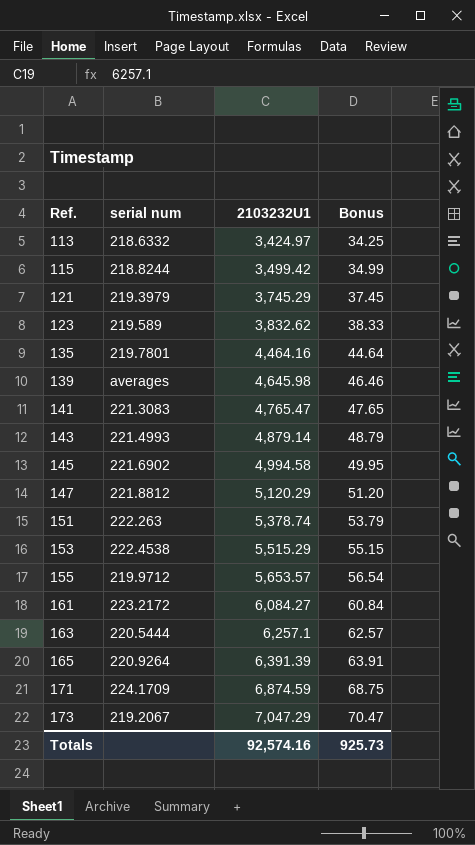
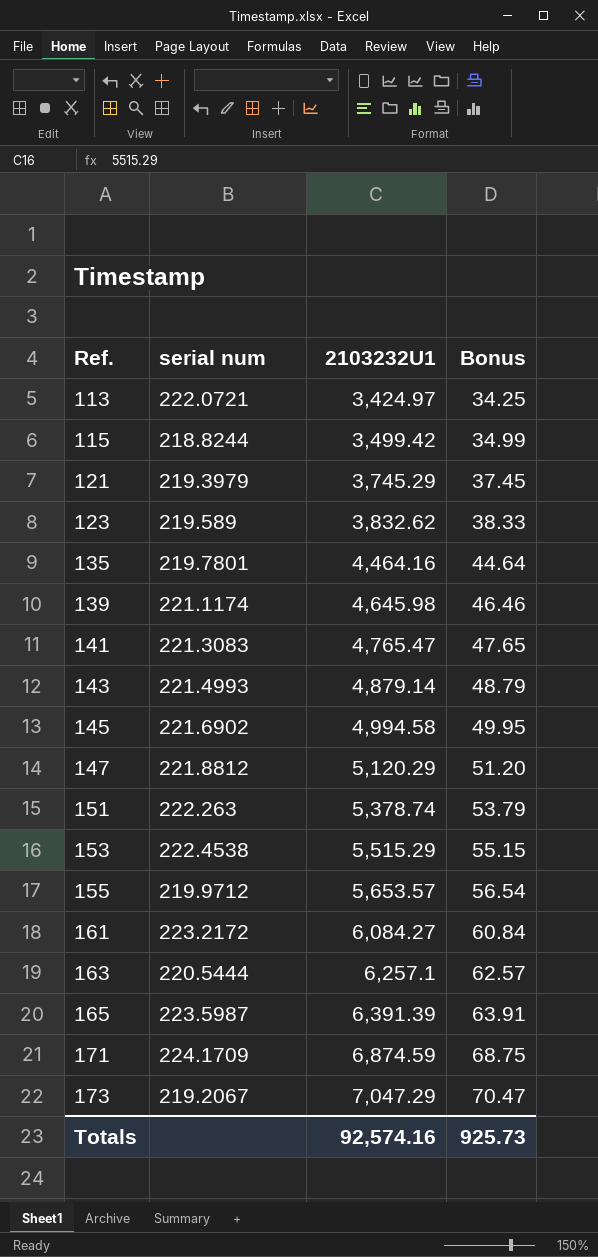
113 | serial num: 218.6332 -> 222.0721
139 | serial num: averages -> 221.1174
165 | serial num: 220.9264 -> 223.5987

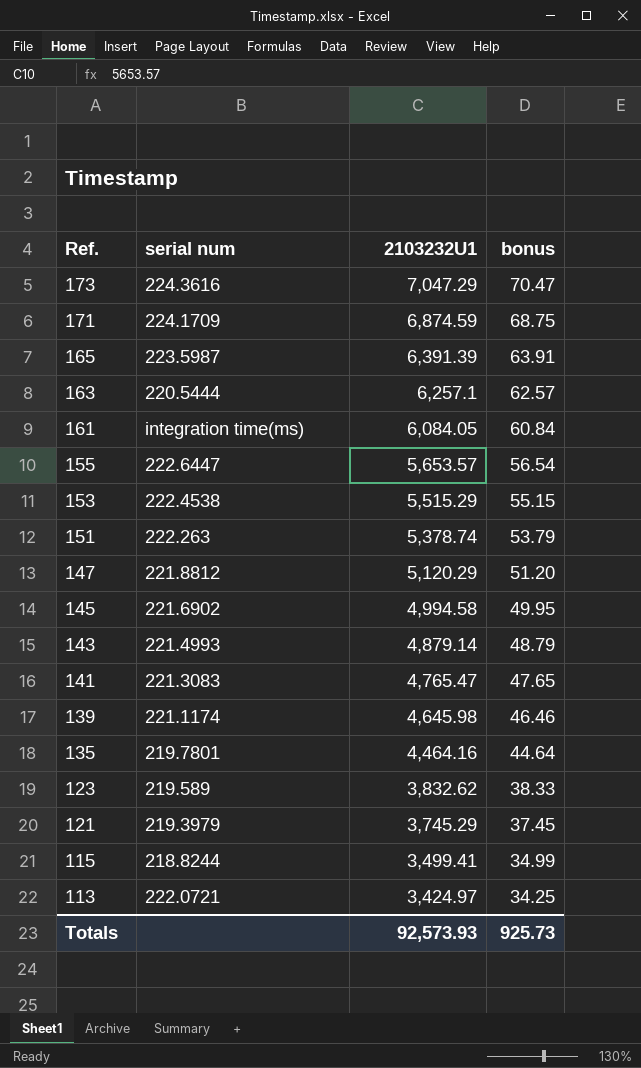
row order: Ref. ascending -> Ref. descending
column name: Bonus -> bonus
173 | serial num: 219.2067 -> 224.3616
161 | serial num: 223.2172 -> integration time(ms)
161 | 2103232U1: 6,084.27 -> 6,084.05
155 | serial num: 219.9712 -> 222.6447
115 | 2103232U1: 3,499.42 -> 3,499.41
Totals | 2103232U1: 92,574.16 -> 92,573.93

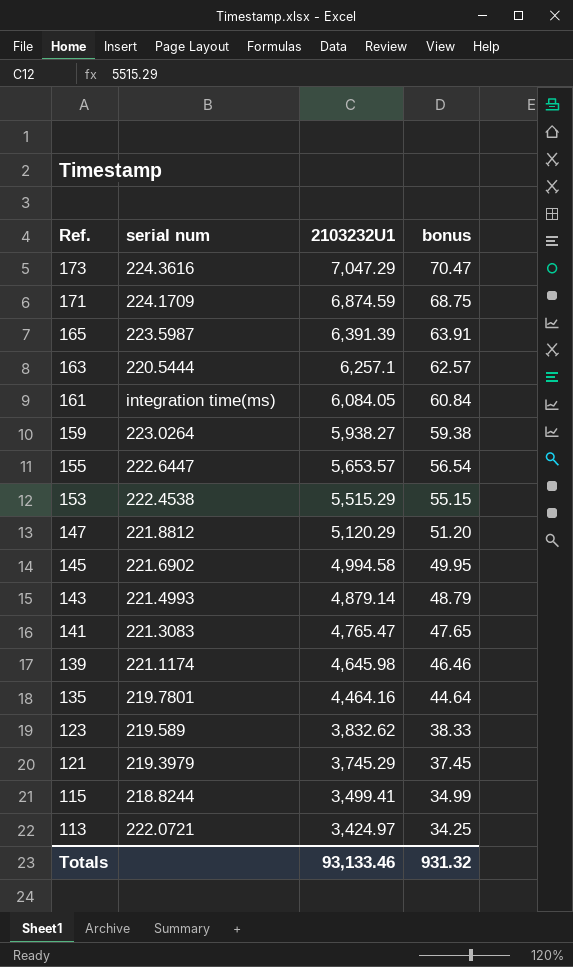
row 151: 222.263 | 5,378.74 | 53.79 -> none
row 159: none -> 223.0264 | 5,938.27 | 59.38
Totals | 2103232U1: 92,573.93 -> 93,133.46
Totals | bonus: 925.73 -> 931.32

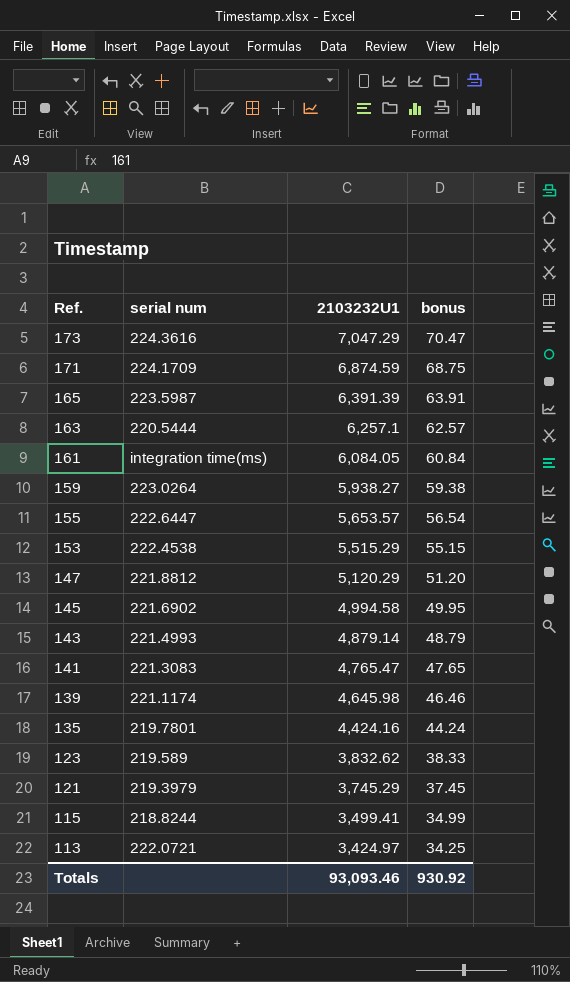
135 | 2103232U1: 4,464.16 -> 4,424.16
135 | bonus: 44.64 -> 44.24
Totals | 2103232U1: 93,133.46 -> 93,093.46
Totals | bonus: 931.32 -> 930.92

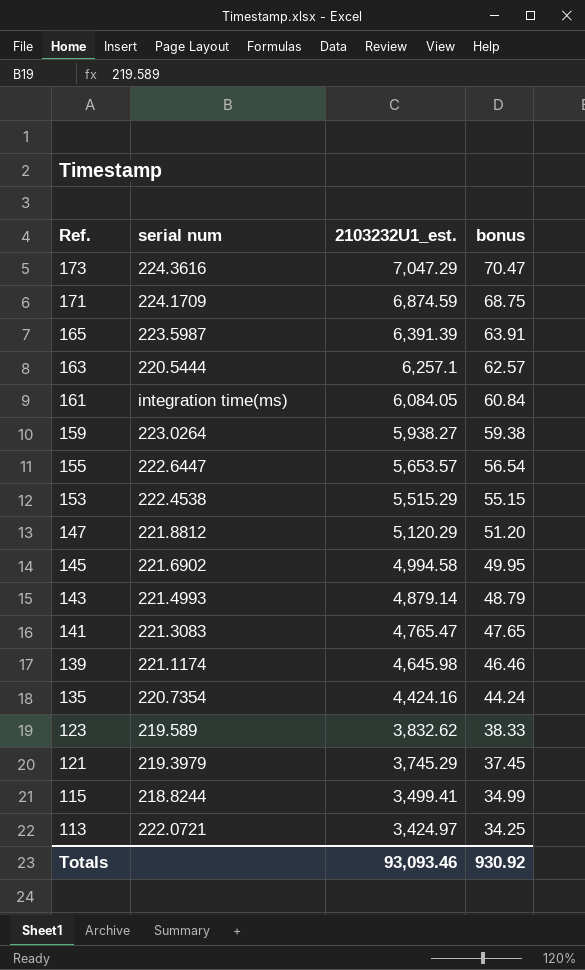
column name: 2103232U1 -> 2103232U1_est.
135 | serial num: 219.7801 -> 220.7354

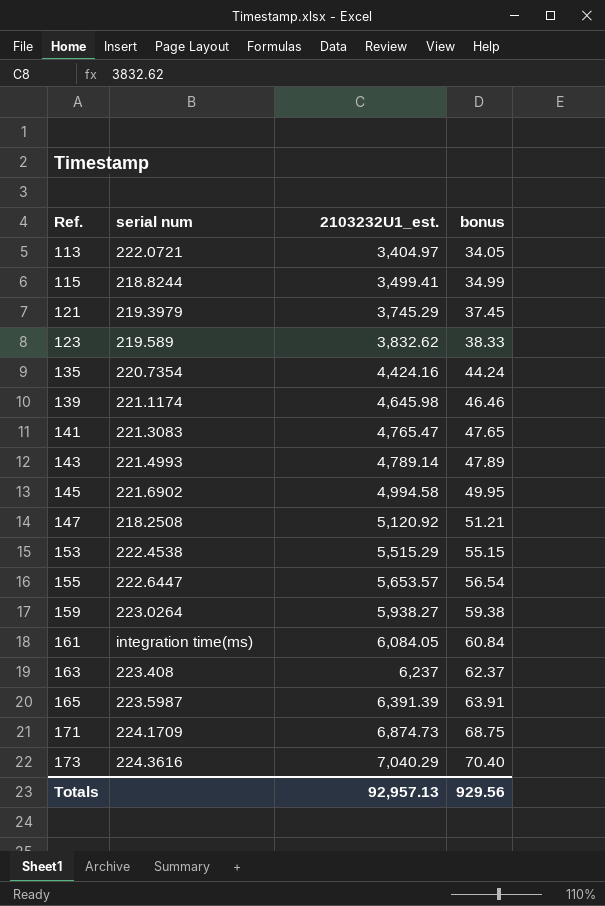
row order: Ref. descending -> Ref. ascending
113 | 2103232U1_est.: 3,424.97 -> 3,404.97
113 | bonus: 34.25 -> 34.05
143 | 2103232U1_est.: 4,879.14 -> 4,789.14
143 | bonus: 48.79 -> 47.89
147 | serial num: 221.8812 -> 218.2508
147 | 2103232U1_est.: 5,120.29 -> 5,120.92
147 | bonus: 51.20 -> 51.21
163 | serial num: 220.5444 -> 223.408
163 | 2103232U1_est.: 6,257.1 -> 6,237
163 | bonus: 62.57 -> 62.37
171 | 2103232U1_est.: 6,874.59 -> 6,874.73
173 | 2103232U1_est.: 7,047.29 -> 7,040.29
173 | bonus: 70.47 -> 70.40
Totals | 2103232U1_est.: 93,093.46 -> 92,957.13
Totals | bonus: 930.92 -> 929.56

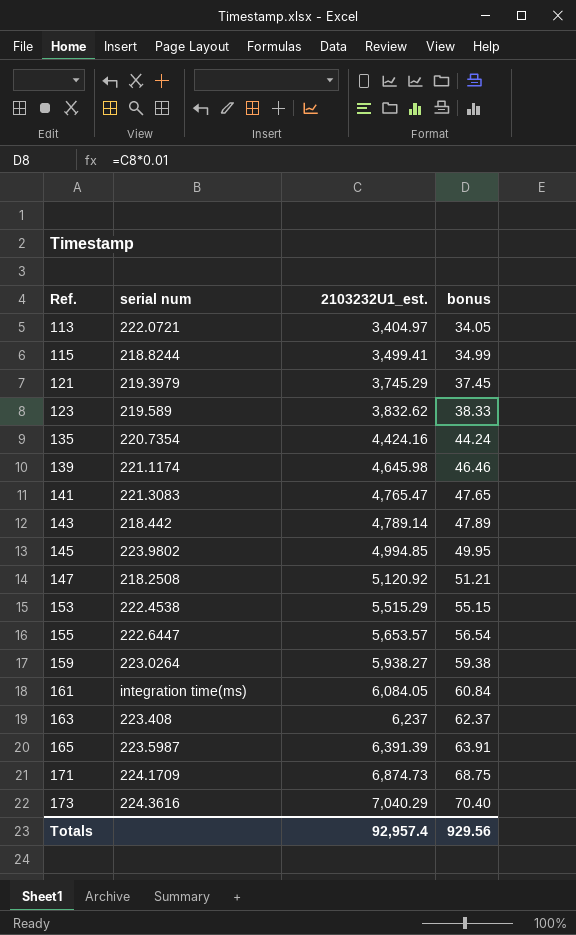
143 | serial num: 221.4993 -> 218.442
145 | serial num: 221.6902 -> 223.9802
145 | 2103232U1_est.: 4,994.58 -> 4,994.85
Totals | 2103232U1_est.: 92,957.13 -> 92,957.4

